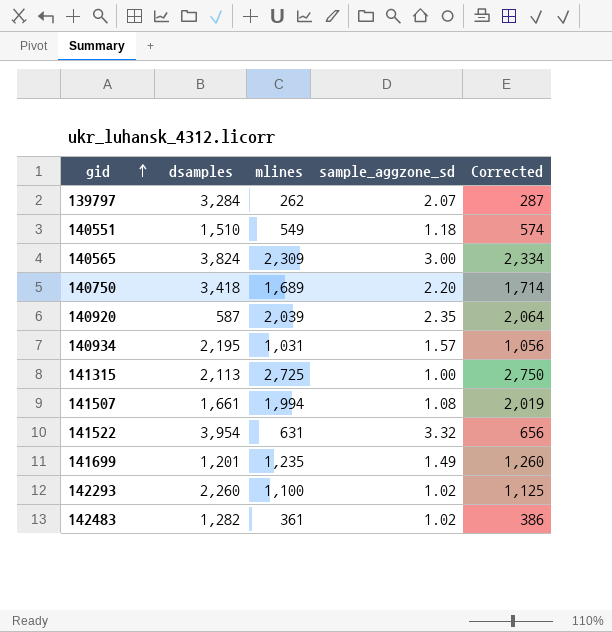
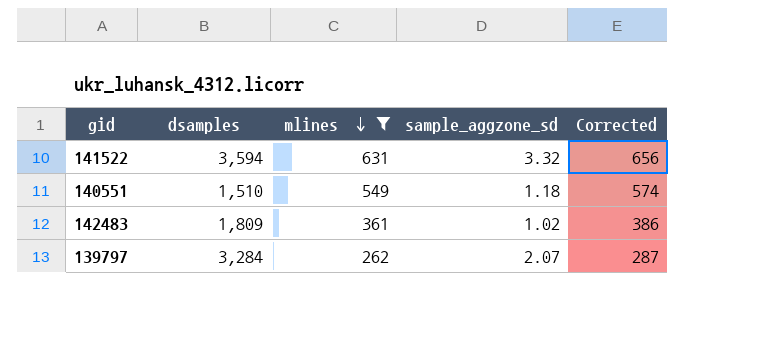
filter: none -> mlines <= 631
row order: gid ascending -> mlines descending
141522 | dsamples: 3,954 -> 3,594
142483 | dsamples: 1,282 -> 1,809

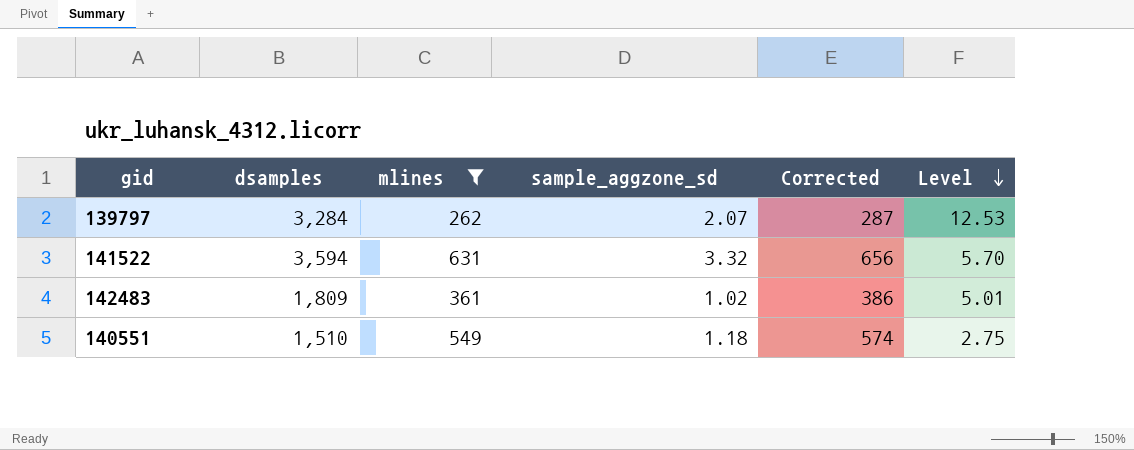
row order: mlines descending -> Level descending
column Level | formula: none -> [dsamples] / [mlines]

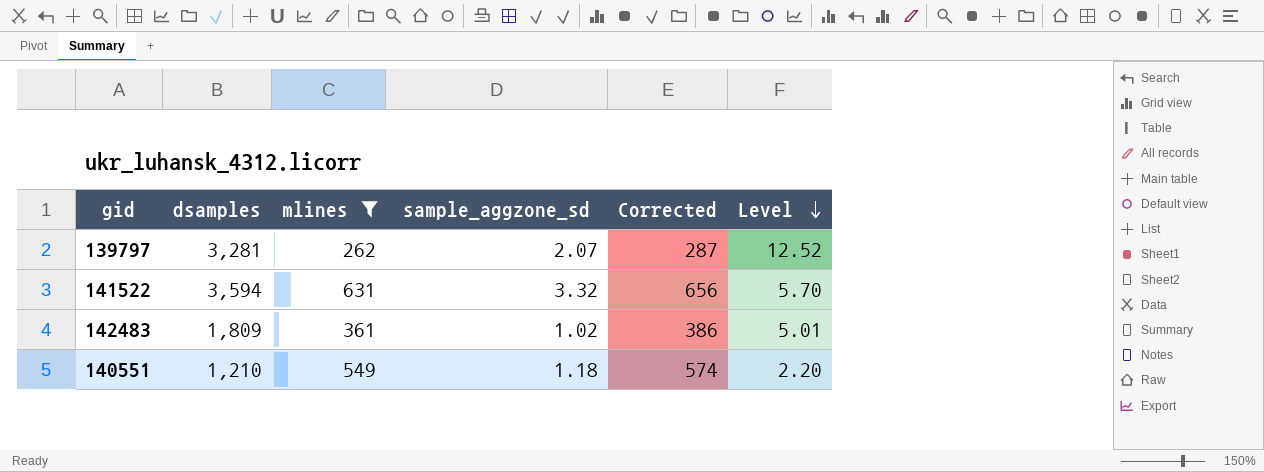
139797 | dsamples: 3,284 -> 3,281
139797 | Level: 12.53 -> 12.52
140551 | dsamples: 1,510 -> 1,210
140551 | Level: 2.75 -> 2.20

